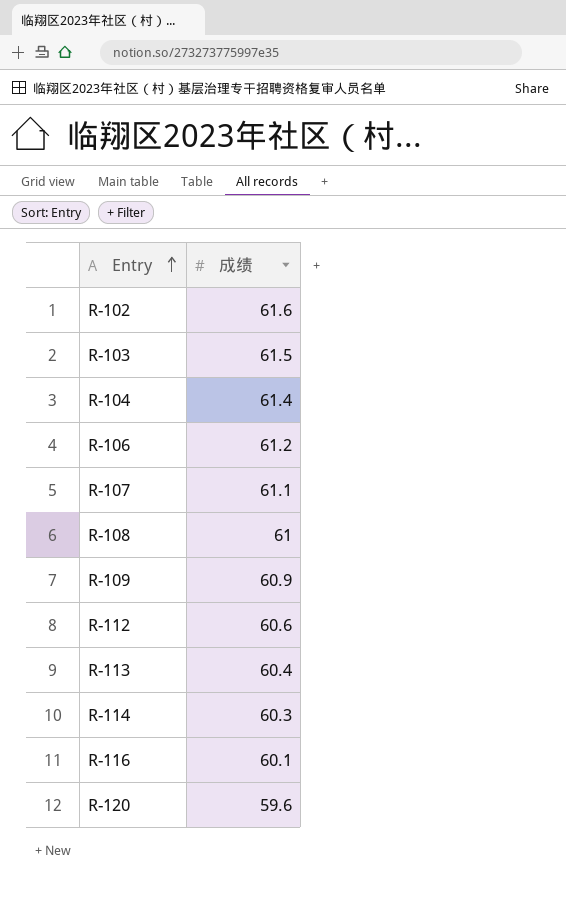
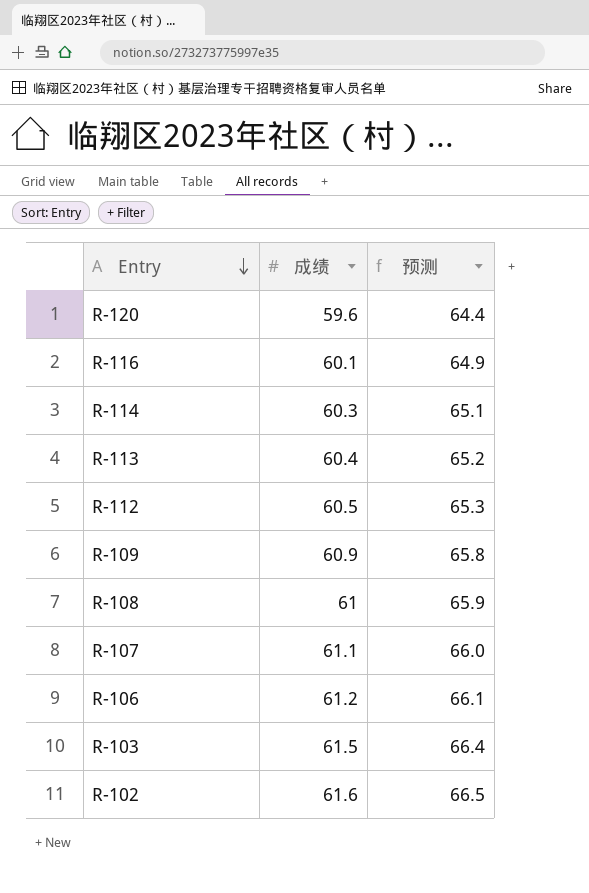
row order: Entry ascending -> Entry descending
column 预测 | formula: none -> [成绩] * 1.08
row R-104: 61.4 -> none
R-112 | 成绩: 60.6 -> 60.5

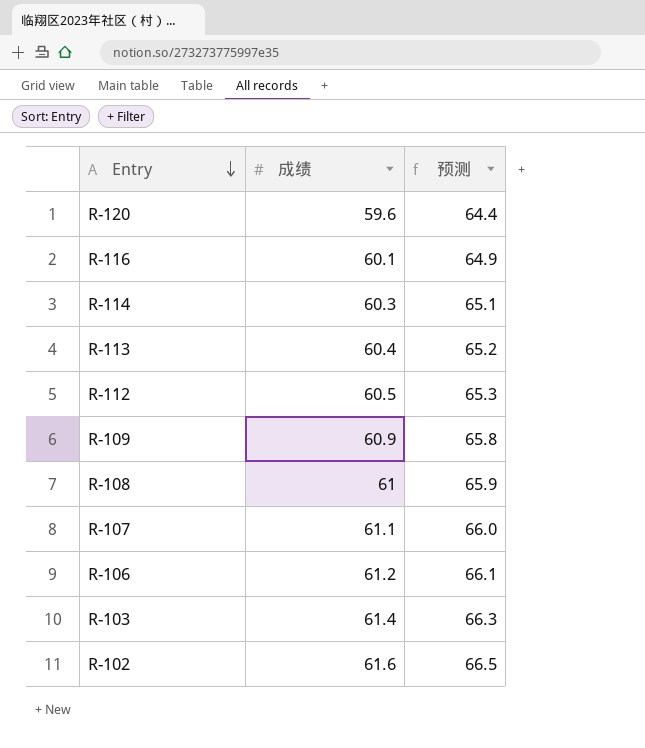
R-103 | 成绩: 61.5 -> 61.4
R-103 | 预测: 66.4 -> 66.3

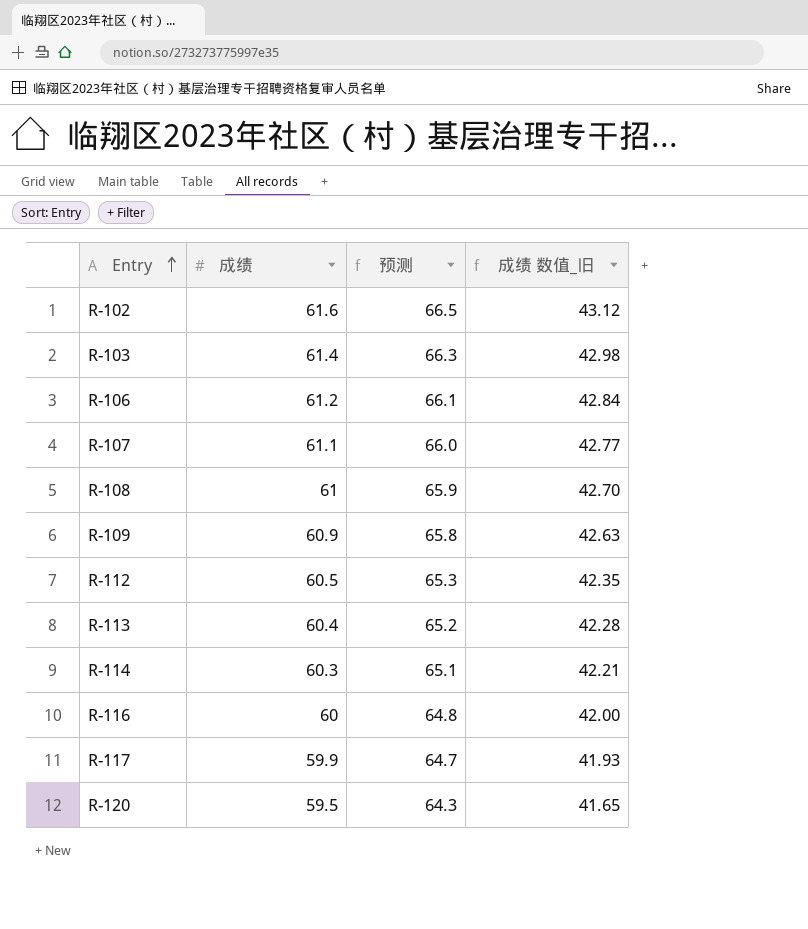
row order: Entry descending -> Entry ascending
column 成绩 数值_旧 | formula: none -> [成绩] * 0.7
R-116 | 成绩: 60.1 -> 60
R-116 | 预测: 64.9 -> 64.8
row R-117: none -> 59.9 | 64.7 | 41.93
R-120 | 成绩: 59.6 -> 59.5
R-120 | 预测: 64.4 -> 64.3

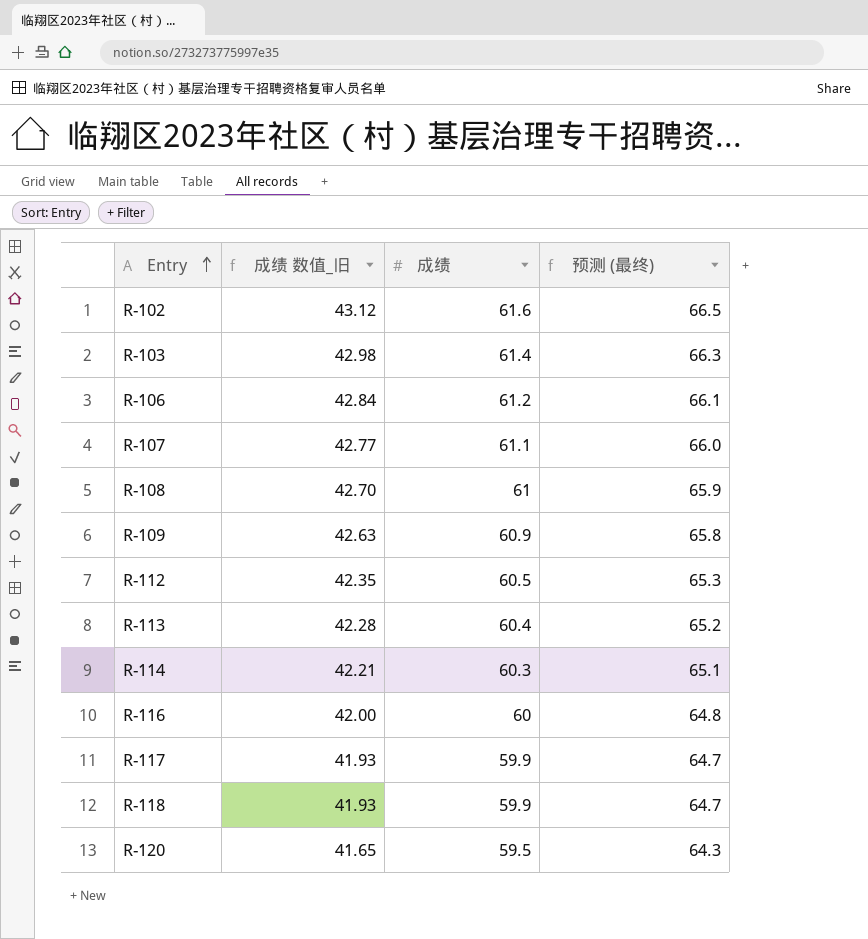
column 成绩 数值_旧 | position: 4 -> 2
column name: 预测 -> 预测 (最终)
row R-118: none -> 41.93 | 59.9 | 64.7

